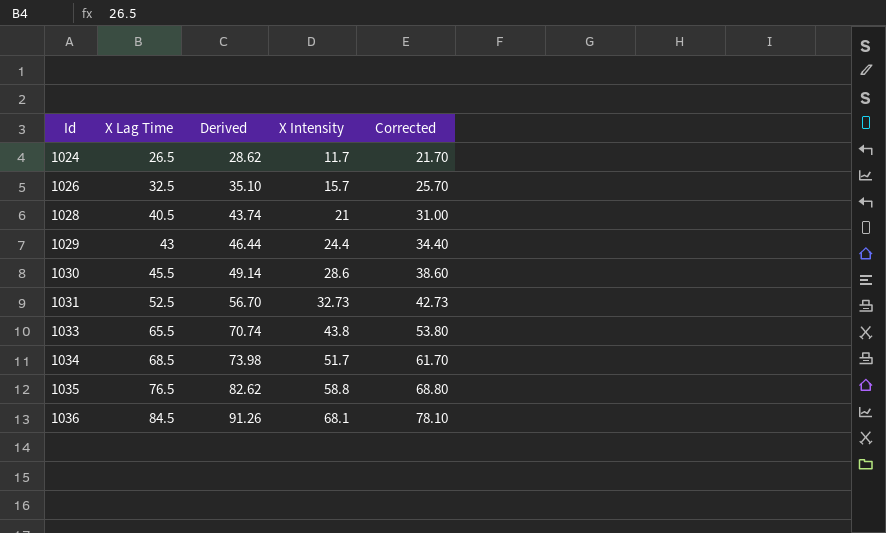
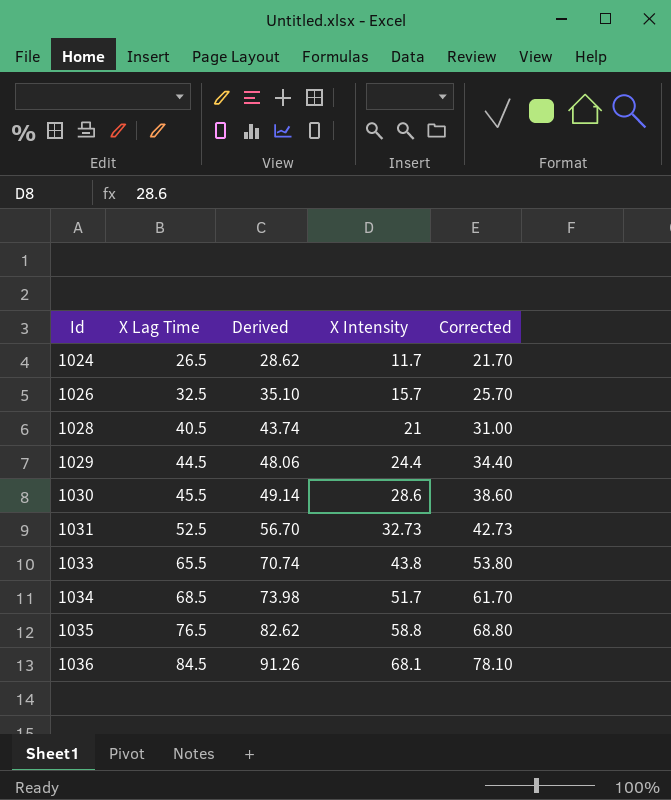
1029 | X Lag Time: 43 -> 44.5
1029 | Derived: 46.44 -> 48.06

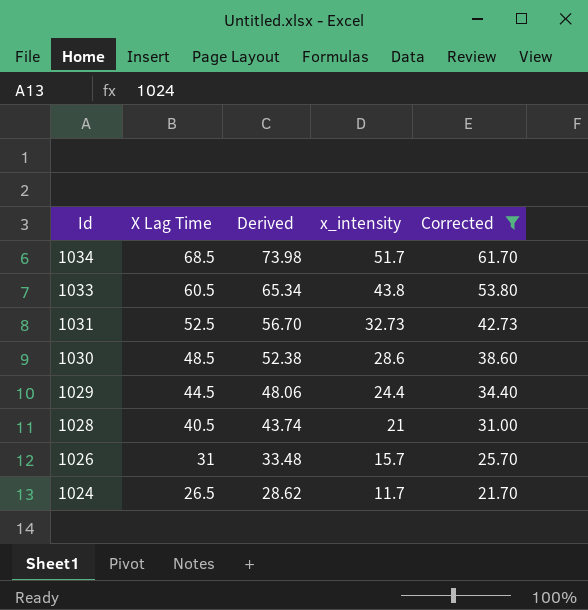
filter: none -> Corrected <= 61.70
row order: Id ascending -> Id descending
column name: X Intensity -> x_intensity
1033 | X Lag Time: 65.5 -> 60.5
1033 | Derived: 70.74 -> 65.34
1030 | X Lag Time: 45.5 -> 48.5
1030 | Derived: 49.14 -> 52.38
1026 | X Lag Time: 32.5 -> 31
1026 | Derived: 35.10 -> 33.48

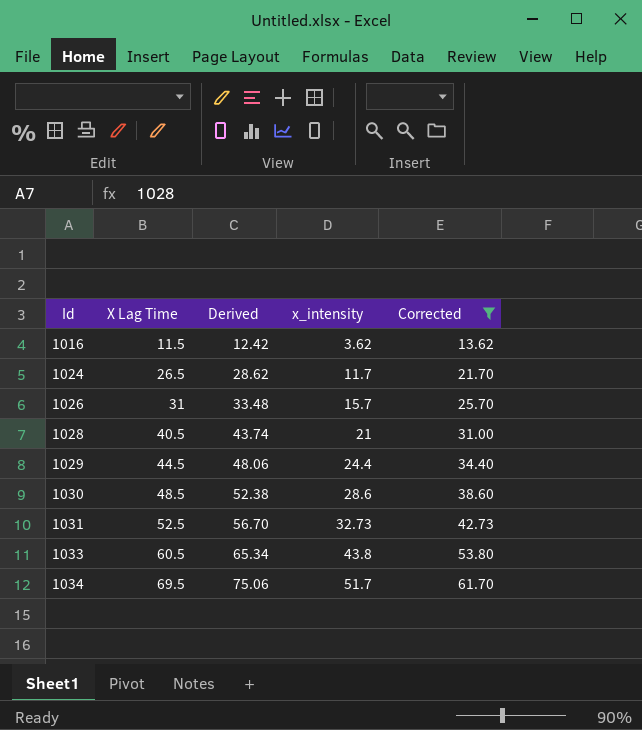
row order: Id descending -> Id ascending
row 1016: none -> 11.5 | 12.42 | 3.62 | 13.62
1034 | X Lag Time: 68.5 -> 69.5
1034 | Derived: 73.98 -> 75.06

